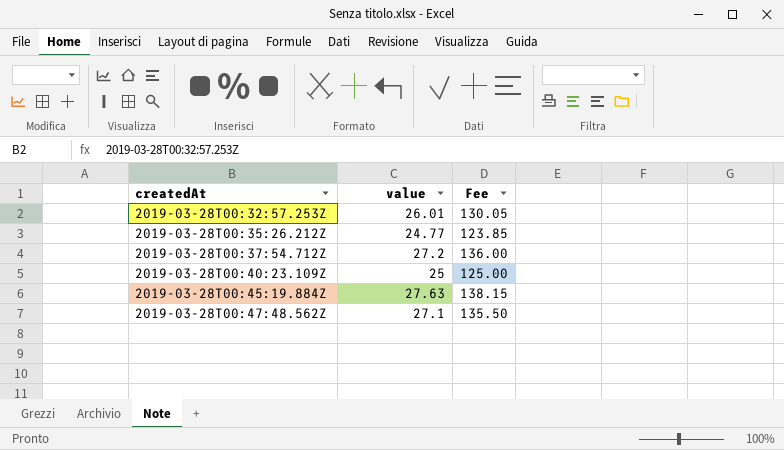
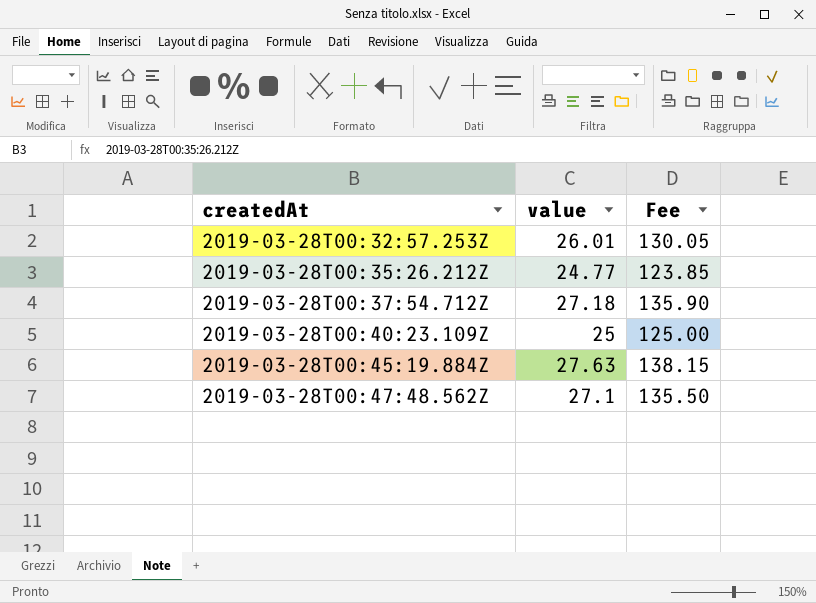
2019-03-28T00:37:54.712Z | value: 27.2 -> 27.18
2019-03-28T00:37:54.712Z | Fee: 136.00 -> 135.90

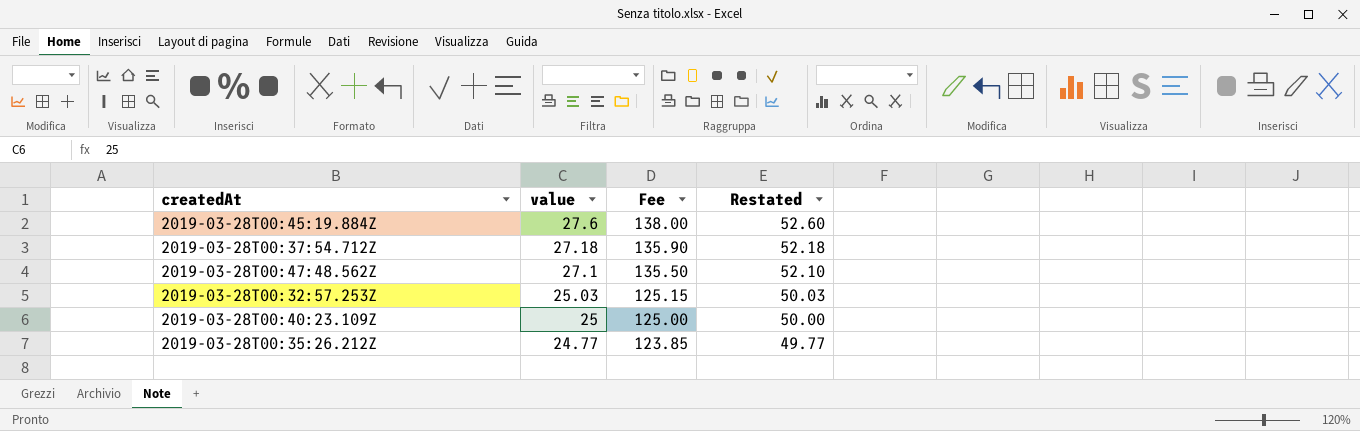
row order: createdAt ascending -> value descending
column Restated | formula: none -> [value] + 25
2019-03-28T00:45:19.884Z | value: 27.63 -> 27.6
2019-03-28T00:45:19.884Z | Fee: 138.15 -> 138.00
2019-03-28T00:32:57.253Z | value: 26.01 -> 25.03
2019-03-28T00:32:57.253Z | Fee: 130.05 -> 125.15

